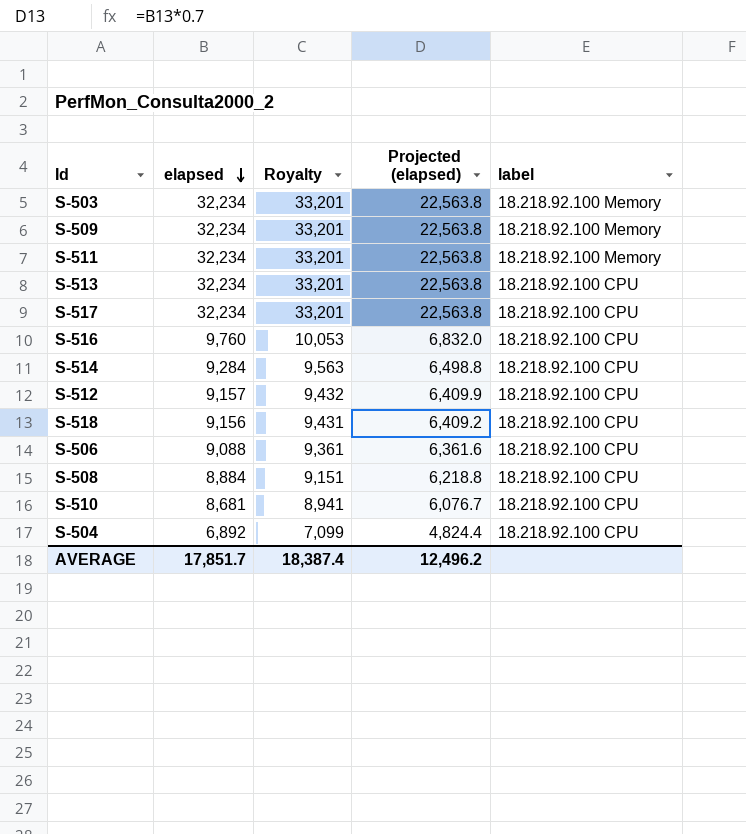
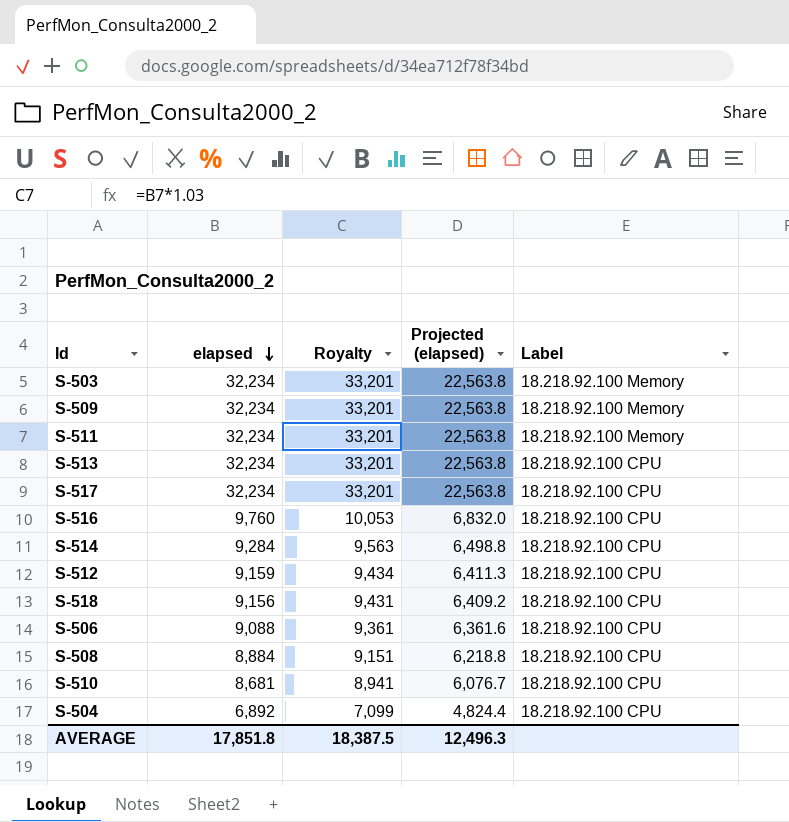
column name: label -> Label
S-512 | elapsed: 9,157 -> 9,159
S-512 | Royalty: 9,432 -> 9,434
S-512 | Projected (elapsed): 6,409.9 -> 6,411.3
AVERAGE | elapsed: 17,851.7 -> 17,851.8
AVERAGE | Royalty: 18,387.4 -> 18,387.5
AVERAGE | Projected (elapsed): 12,496.2 -> 12,496.3

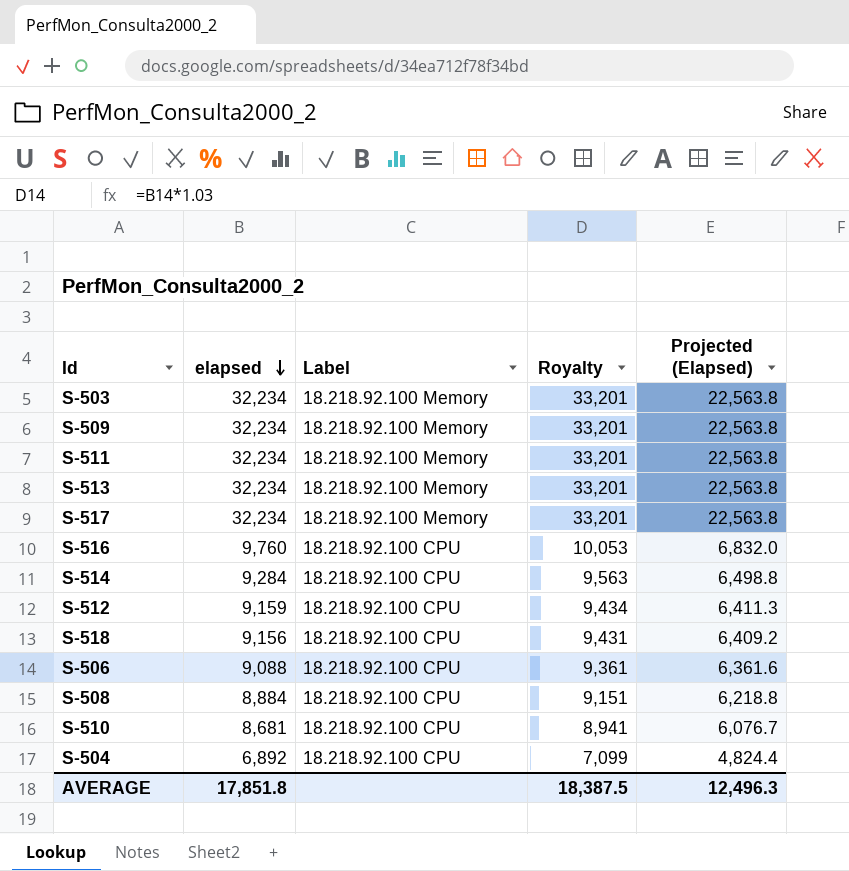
column Label | position: 5 -> 3
column name: Projected (elapsed) -> Projected (Elapsed)
S-513 | Label: 18.218.92.100 CPU -> 18.218.92.100 Memory
S-517 | Label: 18.218.92.100 CPU -> 18.218.92.100 Memory

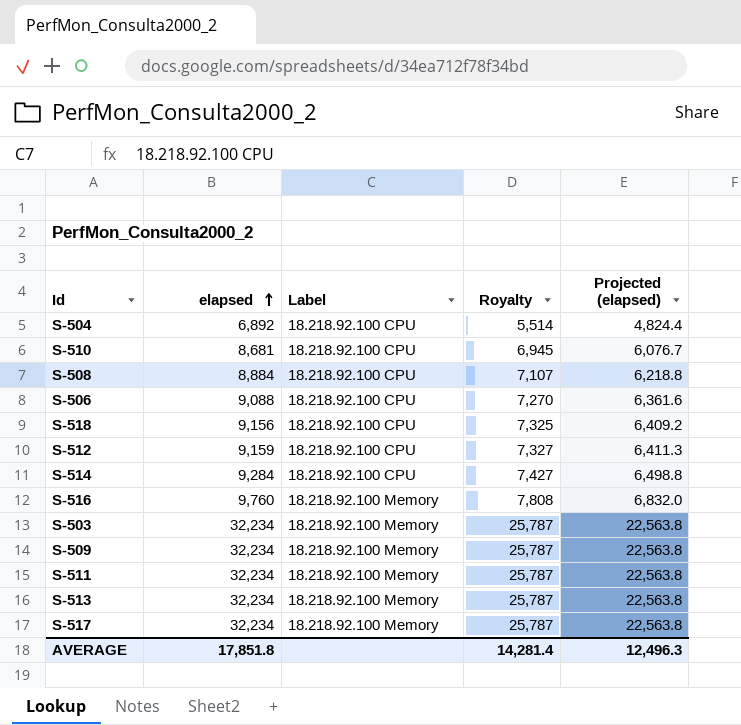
row order: elapsed descending -> elapsed ascending
column Royalty | formula: [elapsed] * 1.03 -> [elapsed] * 0.8
column name: Projected (Elapsed) -> Projected (elapsed)
S-516 | Label: 18.218.92.100 CPU -> 18.218.92.100 Memory
AVERAGE | Royalty: 18,387.5 -> 14,281.4

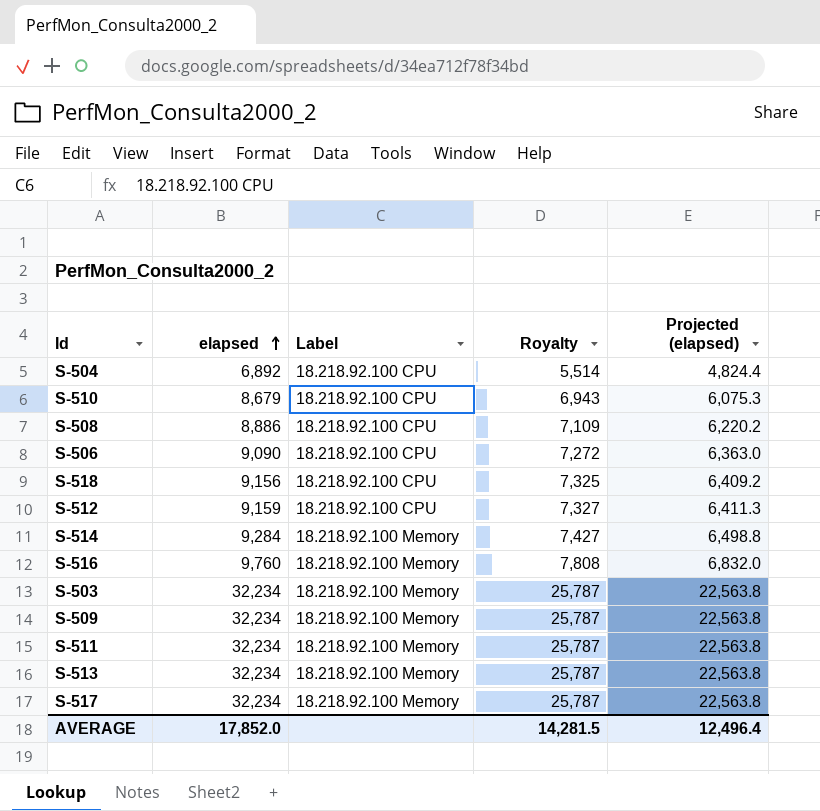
S-510 | elapsed: 8,681 -> 8,679
S-510 | Royalty: 6,945 -> 6,943
S-510 | Projected (elapsed): 6,076.7 -> 6,075.3
S-508 | elapsed: 8,884 -> 8,886
S-508 | Royalty: 7,107 -> 7,109
S-508 | Projected (elapsed): 6,218.8 -> 6,220.2
S-506 | elapsed: 9,088 -> 9,090
S-506 | Royalty: 7,270 -> 7,272
S-506 | Projected (elapsed): 6,361.6 -> 6,363.0
S-514 | Label: 18.218.92.100 CPU -> 18.218.92.100 Memory
AVERAGE | elapsed: 17,851.8 -> 17,852.0
AVERAGE | Royalty: 14,281.4 -> 14,281.5
AVERAGE | Projected (elapsed): 12,496.3 -> 12,496.4

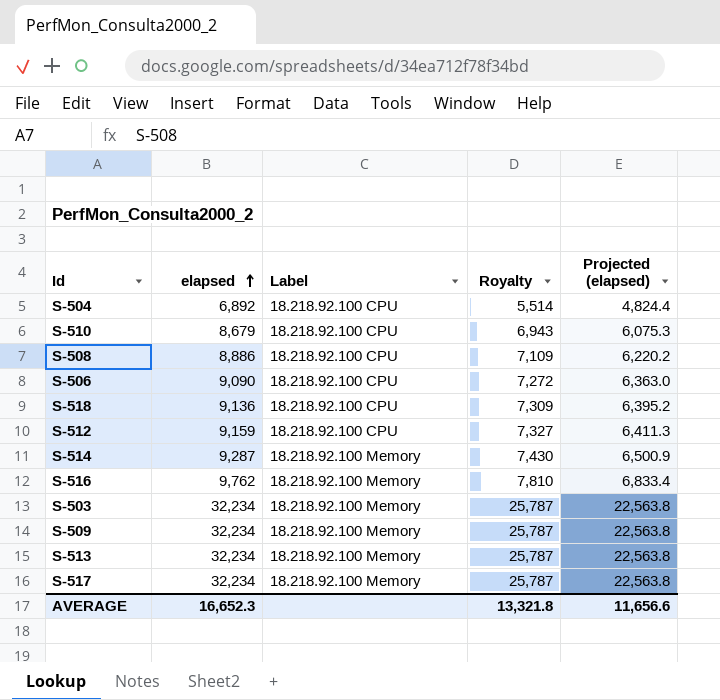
row S-511: 32,234 | 18.218.92.100 Memory | 25,787 | 22,563.8 -> none
S-518 | elapsed: 9,156 -> 9,136
S-518 | Royalty: 7,325 -> 7,309
S-518 | Projected (elapsed): 6,409.2 -> 6,395.2
S-514 | elapsed: 9,284 -> 9,287
S-514 | Royalty: 7,427 -> 7,430
S-514 | Projected (elapsed): 6,498.8 -> 6,500.9
S-516 | elapsed: 9,760 -> 9,762
S-516 | Royalty: 7,808 -> 7,810
S-516 | Projected (elapsed): 6,832.0 -> 6,833.4
AVERAGE | elapsed: 17,852.0 -> 16,652.3
AVERAGE | Royalty: 14,281.5 -> 13,321.8
AVERAGE | Projected (elapsed): 12,496.4 -> 11,656.6

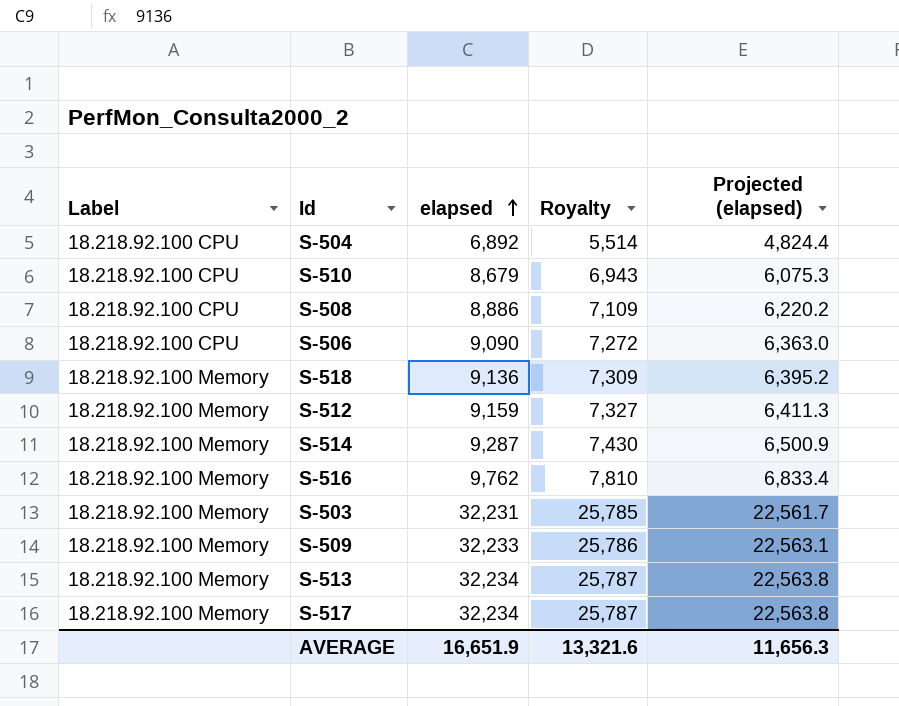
column Label | position: 3 -> 1
S-518 | Label: 18.218.92.100 CPU -> 18.218.92.100 Memory
S-512 | Label: 18.218.92.100 CPU -> 18.218.92.100 Memory
S-503 | elapsed: 32,234 -> 32,231
S-503 | Royalty: 25,787 -> 25,785
S-503 | Projected (elapsed): 22,563.8 -> 22,561.7
S-509 | elapsed: 32,234 -> 32,233
S-509 | Royalty: 25,787 -> 25,786
S-509 | Projected (elapsed): 22,563.8 -> 22,563.1
AVERAGE | elapsed: 16,652.3 -> 16,651.9
AVERAGE | Royalty: 13,321.8 -> 13,321.6
AVERAGE | Projected (elapsed): 11,656.6 -> 11,656.3

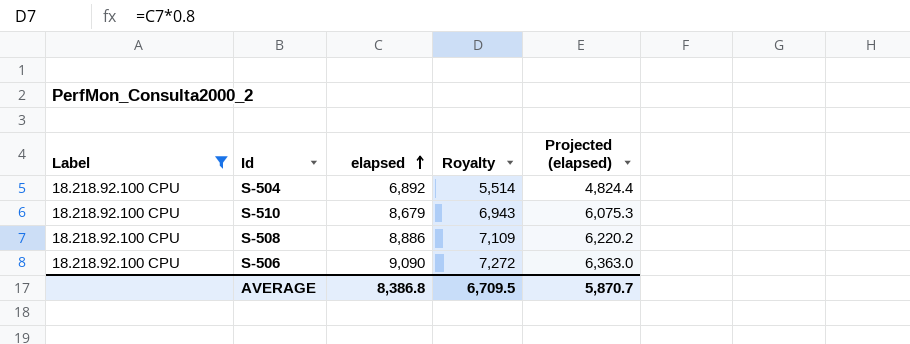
filter: none -> Label = 18.218.92.100 CPU
AVERAGE | elapsed: 16,651.9 -> 8,386.8
AVERAGE | Royalty: 13,321.6 -> 6,709.5
AVERAGE | Projected (elapsed): 11,656.3 -> 5,870.7

